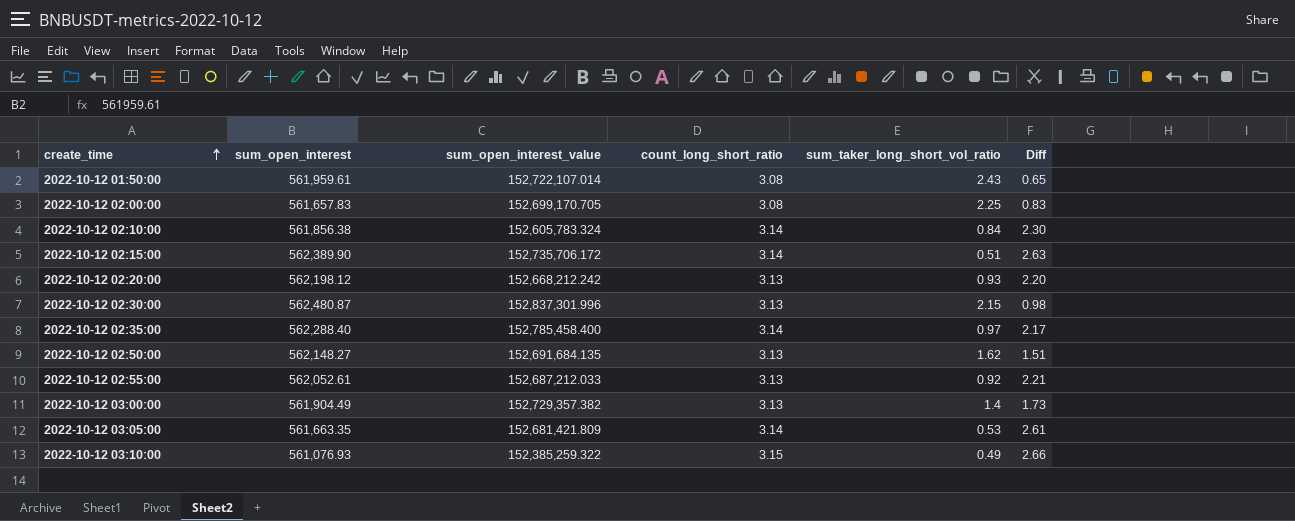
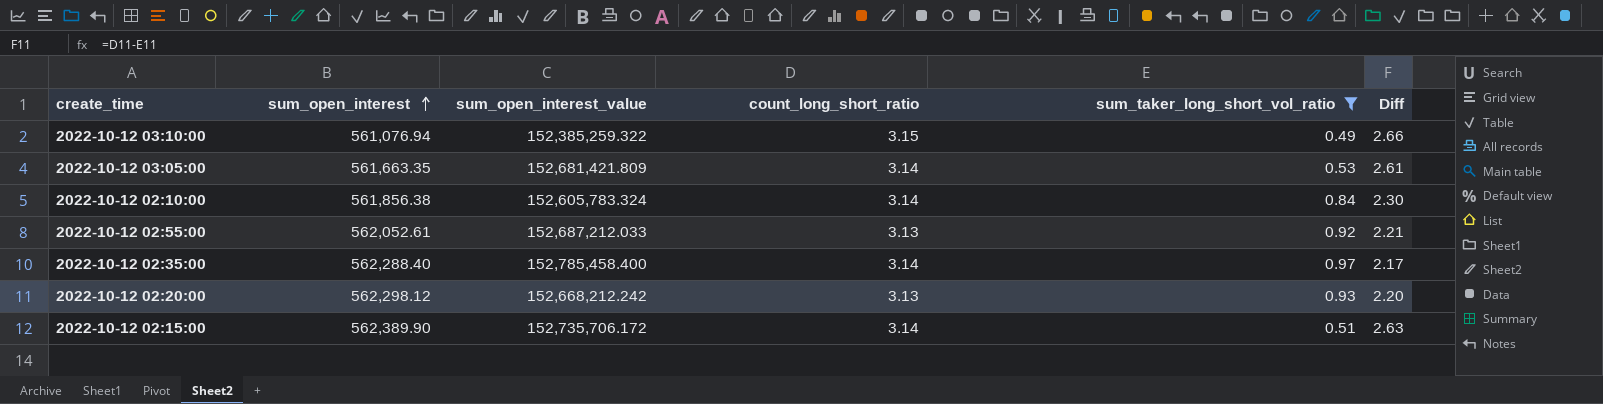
filter: none -> sum_taker_long_short_vol_ratio <= 0.97
row order: create_time ascending -> sum_open_interest ascending
2022-10-12 03:10:00 | sum_open_interest: 561,076.93 -> 561,076.94
2022-10-12 02:20:00 | sum_open_interest: 562,198.12 -> 562,298.12

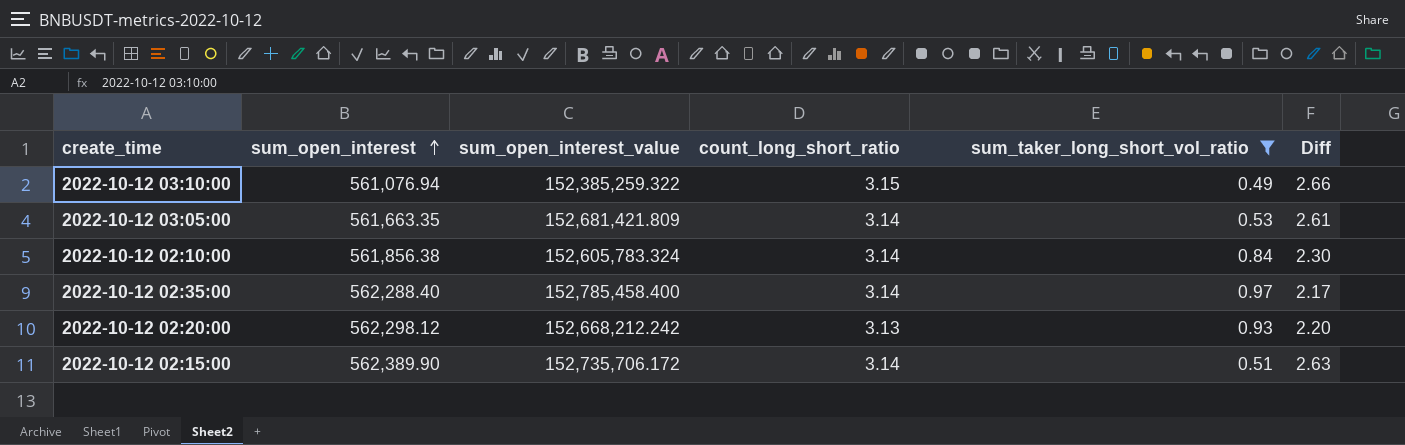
row 2022-10-12 02:55:00: 562,052.61 | 152,687,212.033 | 3.13 | 0.92 | 2.21 -> none

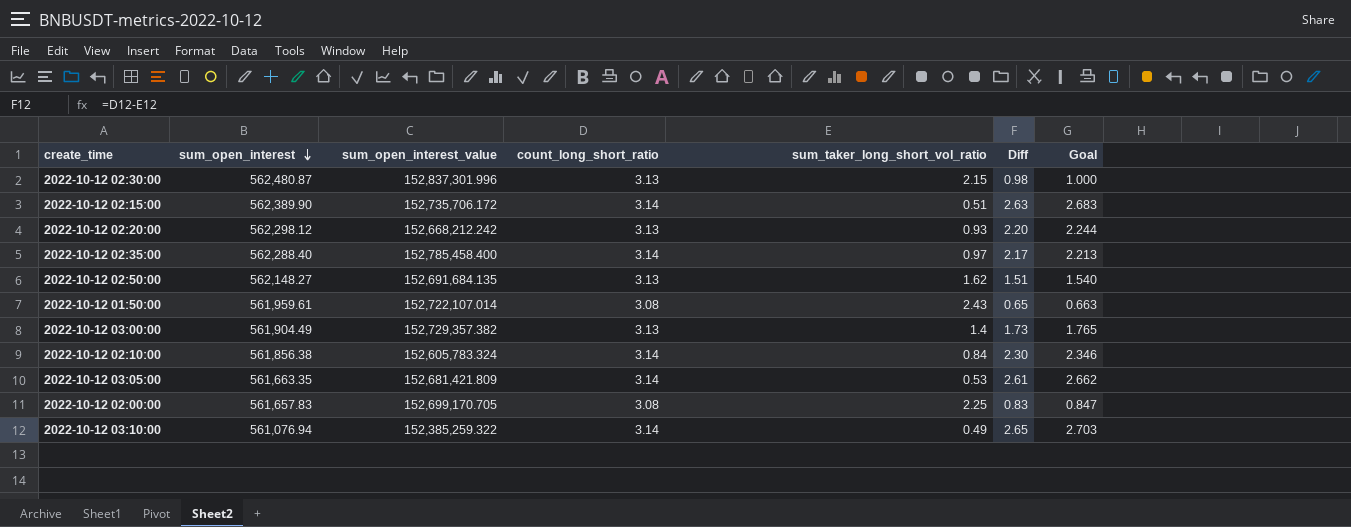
filter: sum_taker_long_short_vol_ratio <= 0.97 -> none
row order: sum_open_interest ascending -> sum_open_interest descending
column Goal | formula: none -> [Diff] * 1.02
2022-10-12 03:10:00 | count_long_short_ratio: 3.15 -> 3.14
2022-10-12 03:10:00 | Diff: 2.66 -> 2.65

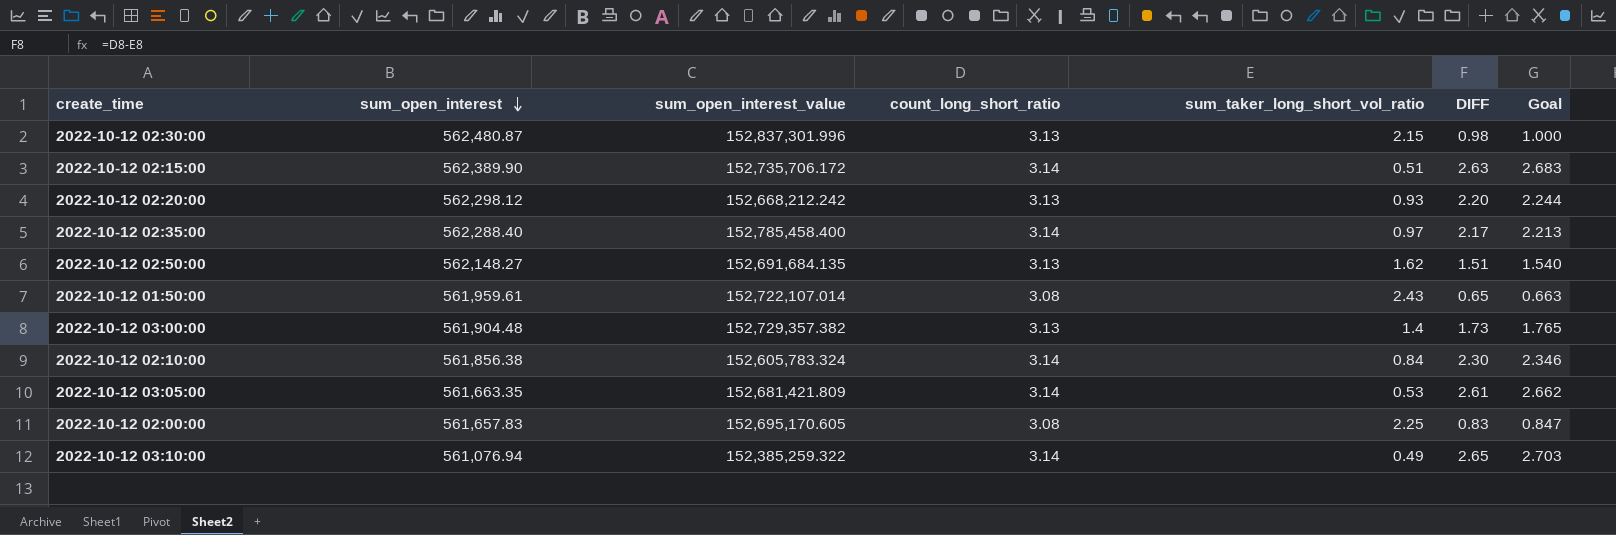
column name: Diff -> DIFF
2022-10-12 03:00:00 | sum_open_interest: 561,904.49 -> 561,904.48
2022-10-12 02:00:00 | sum_open_interest_value: 152,699,170.705 -> 152,695,170.605

